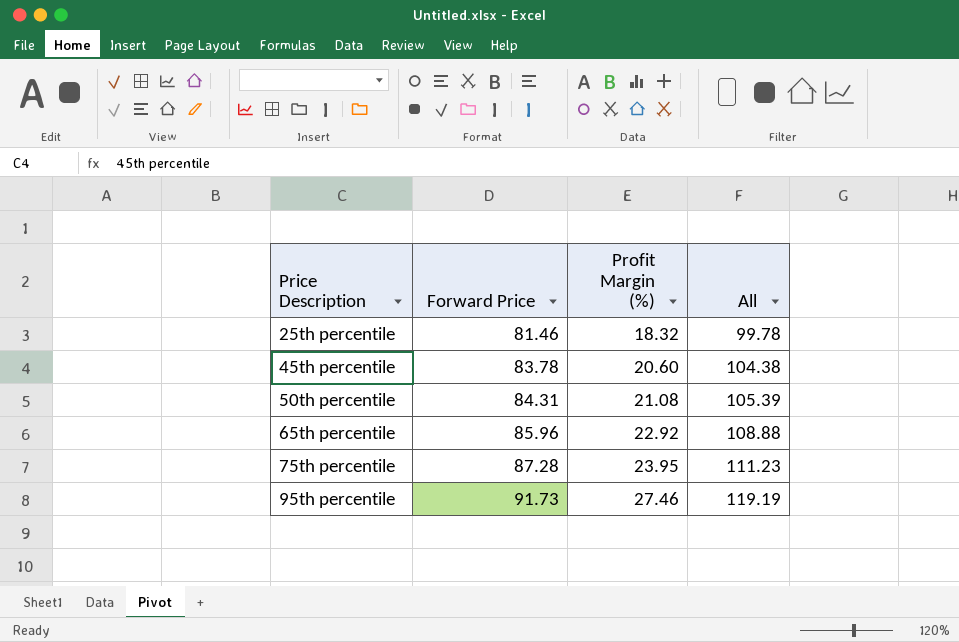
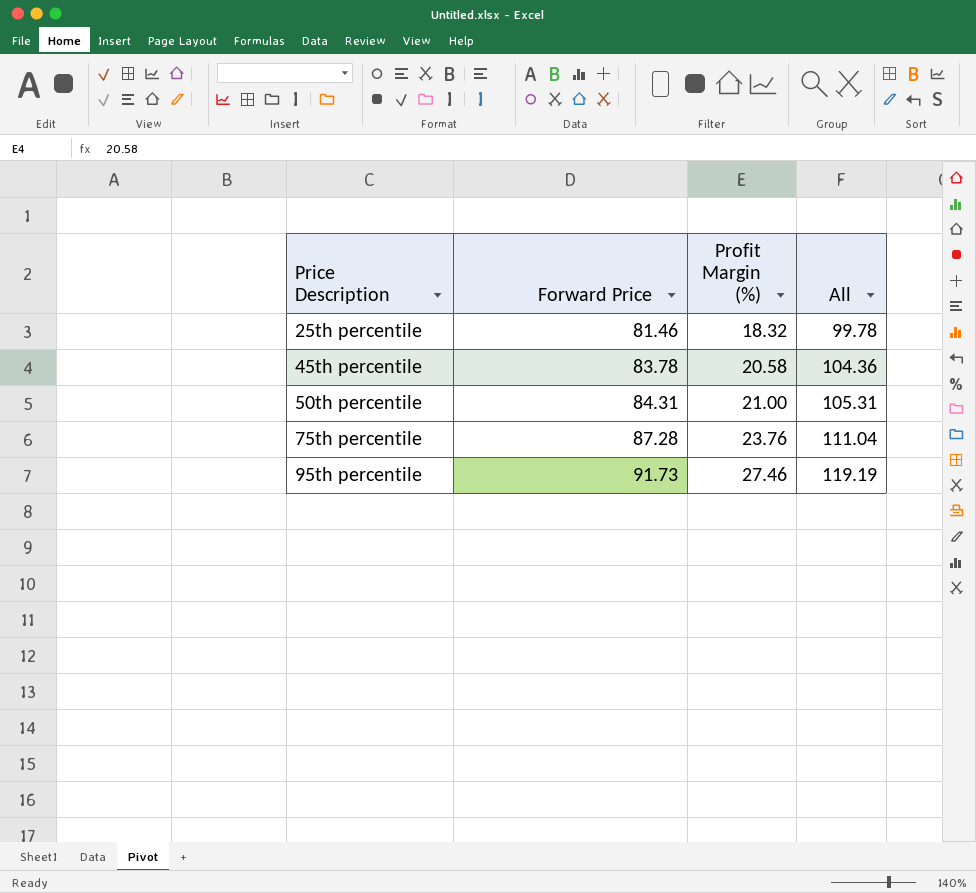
row 65th percentile: 85.96 | 22.92 | 108.88 -> none
45th percentile | Profit Margin (%): 20.60 -> 20.58
45th percentile | All: 104.38 -> 104.36
50th percentile | Profit Margin (%): 21.08 -> 21.00
50th percentile | All: 105.39 -> 105.31
75th percentile | Profit Margin (%): 23.95 -> 23.76
75th percentile | All: 111.23 -> 111.04

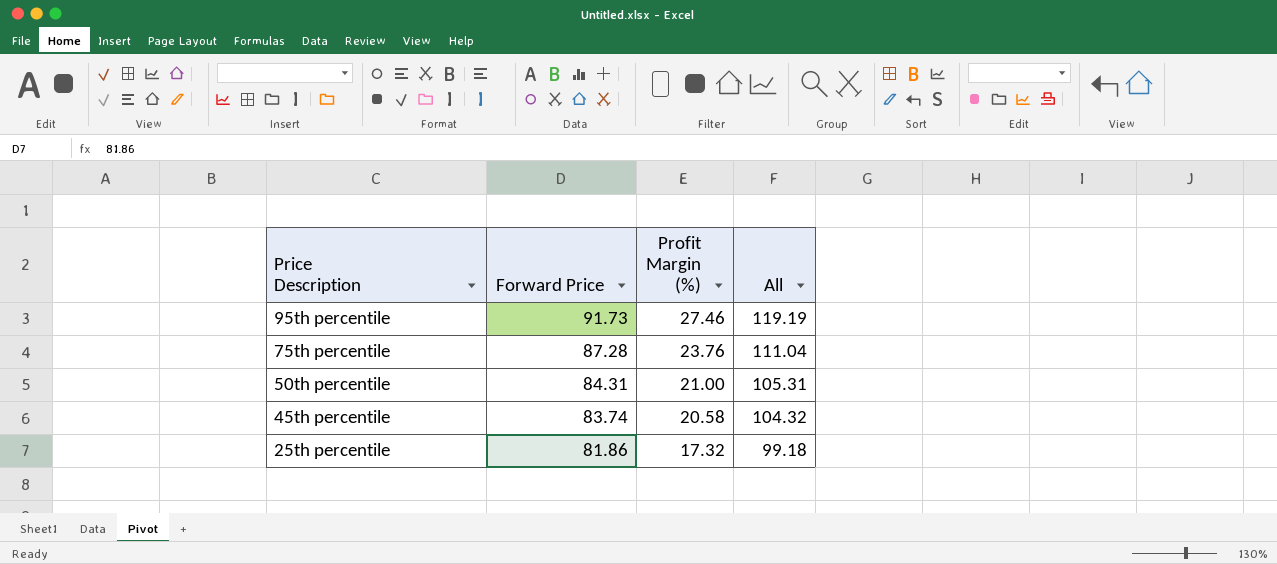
row order: Price Description ascending -> Price Description descending
45th percentile | Forward Price: 83.78 -> 83.74
45th percentile | All: 104.36 -> 104.32
25th percentile | Forward Price: 81.46 -> 81.86
25th percentile | Profit Margin (%): 18.32 -> 17.32
25th percentile | All: 99.78 -> 99.18

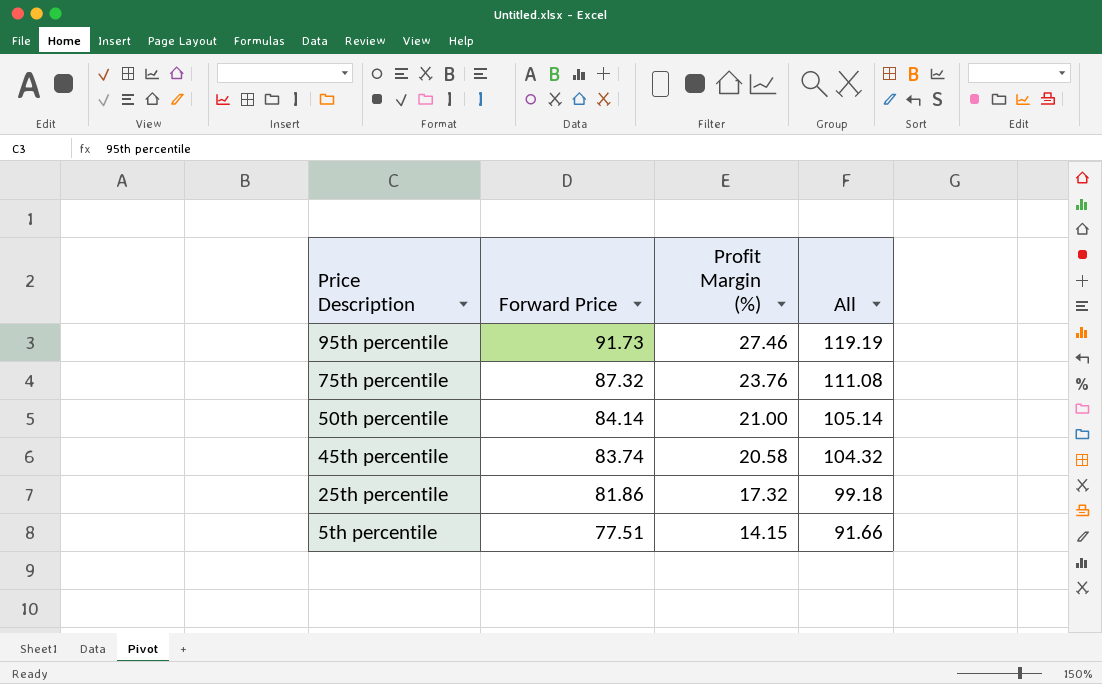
75th percentile | Forward Price: 87.28 -> 87.32
75th percentile | All: 111.04 -> 111.08
50th percentile | Forward Price: 84.31 -> 84.14
50th percentile | All: 105.31 -> 105.14
row 5th percentile: none -> 77.51 | 14.15 | 91.66

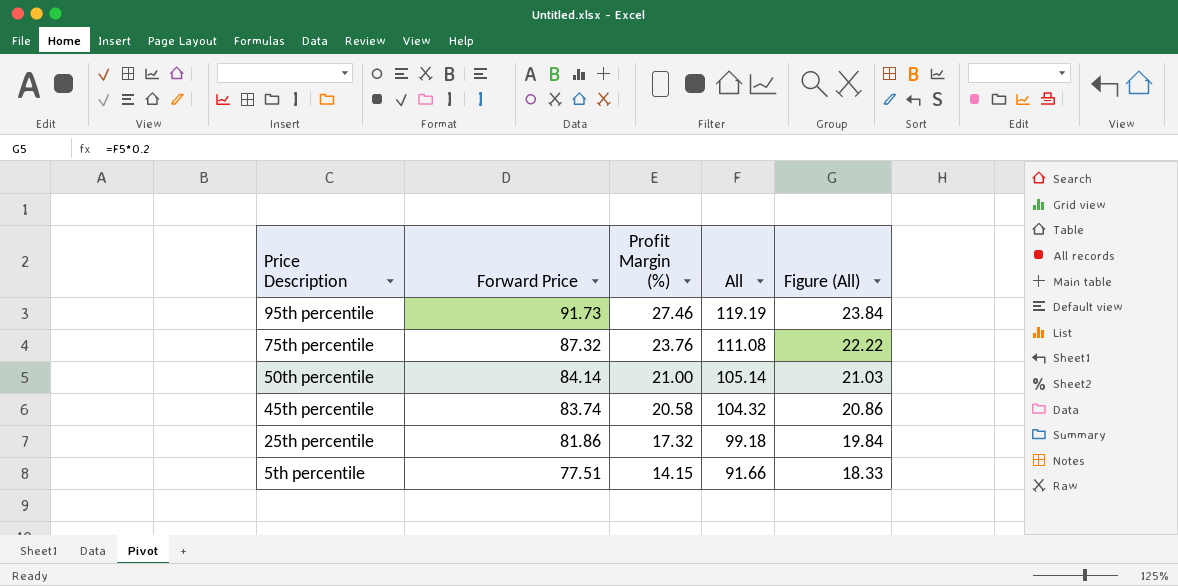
column Figure (All) | formula: none -> [All] * 0.2

